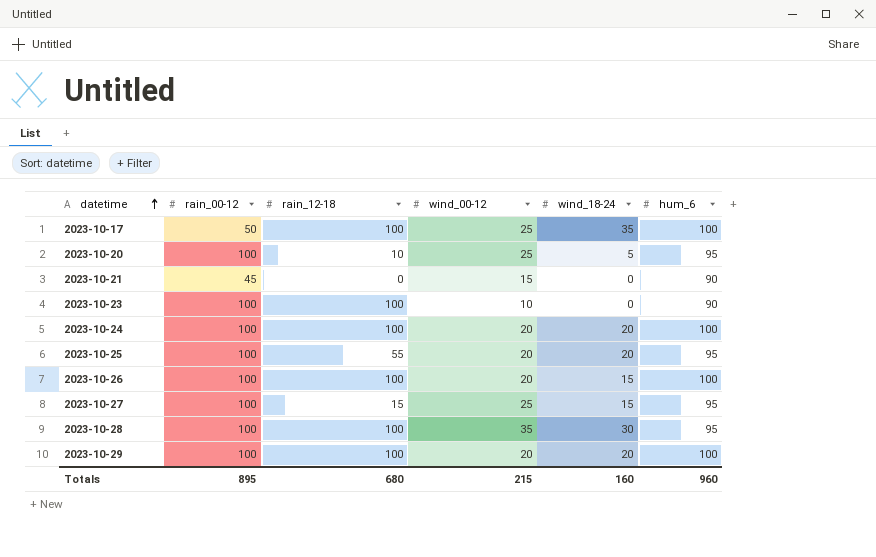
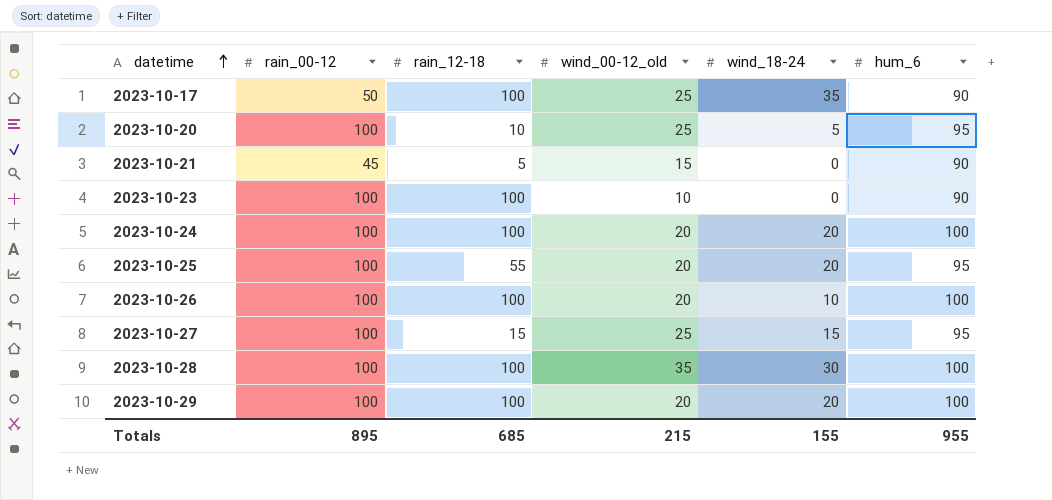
column name: wind_00-12 -> wind_00-12_old
2023-10-17 | hum_6: 100 -> 90
2023-10-21 | rain_12-18: 0 -> 5
2023-10-26 | wind_18-24: 15 -> 10
2023-10-28 | hum_6: 95 -> 100
Totals | rain_12-18: 680 -> 685
Totals | wind_18-24: 160 -> 155
Totals | hum_6: 960 -> 955

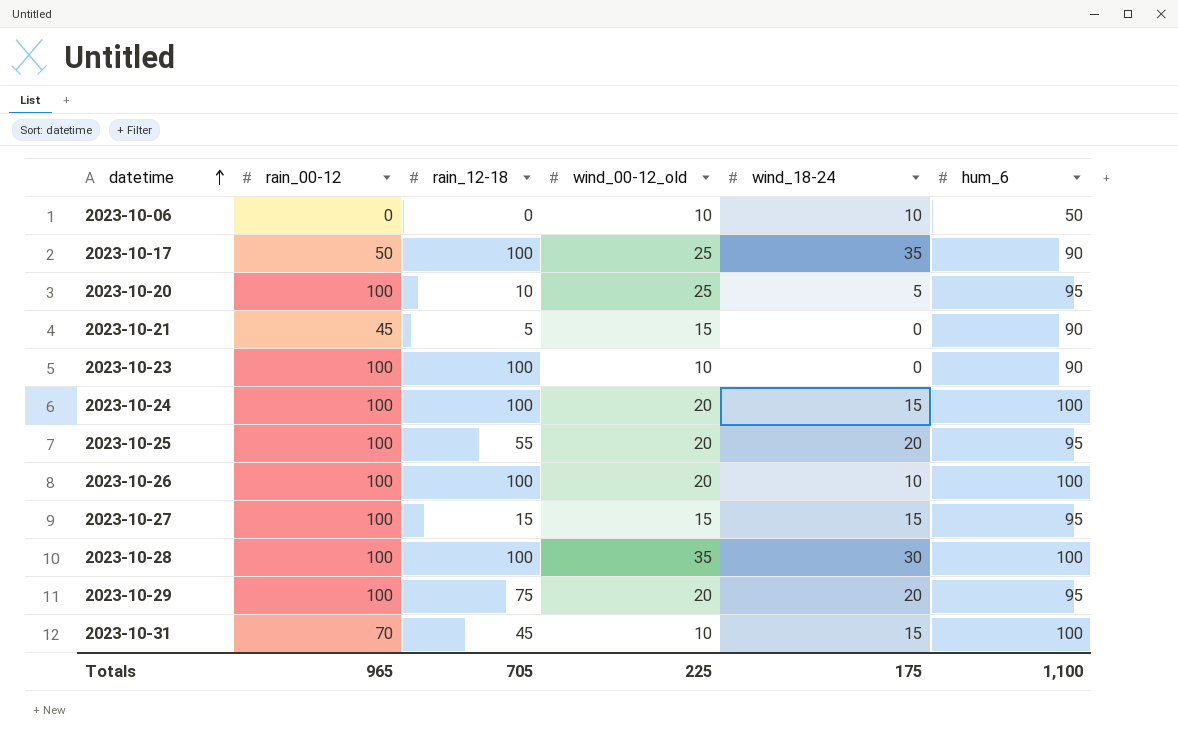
row 2023-10-06: none -> 0 | 0 | 10 | 10 | 50
2023-10-24 | wind_18-24: 20 -> 15
2023-10-27 | wind_00-12_old: 25 -> 15
2023-10-29 | rain_12-18: 100 -> 75
2023-10-29 | hum_6: 100 -> 95
row 2023-10-31: none -> 70 | 45 | 10 | 15 | 100
Totals | rain_00-12: 895 -> 965
Totals | rain_12-18: 685 -> 705
Totals | wind_00-12_old: 215 -> 225
Totals | wind_18-24: 155 -> 175
Totals | hum_6: 955 -> 1,100

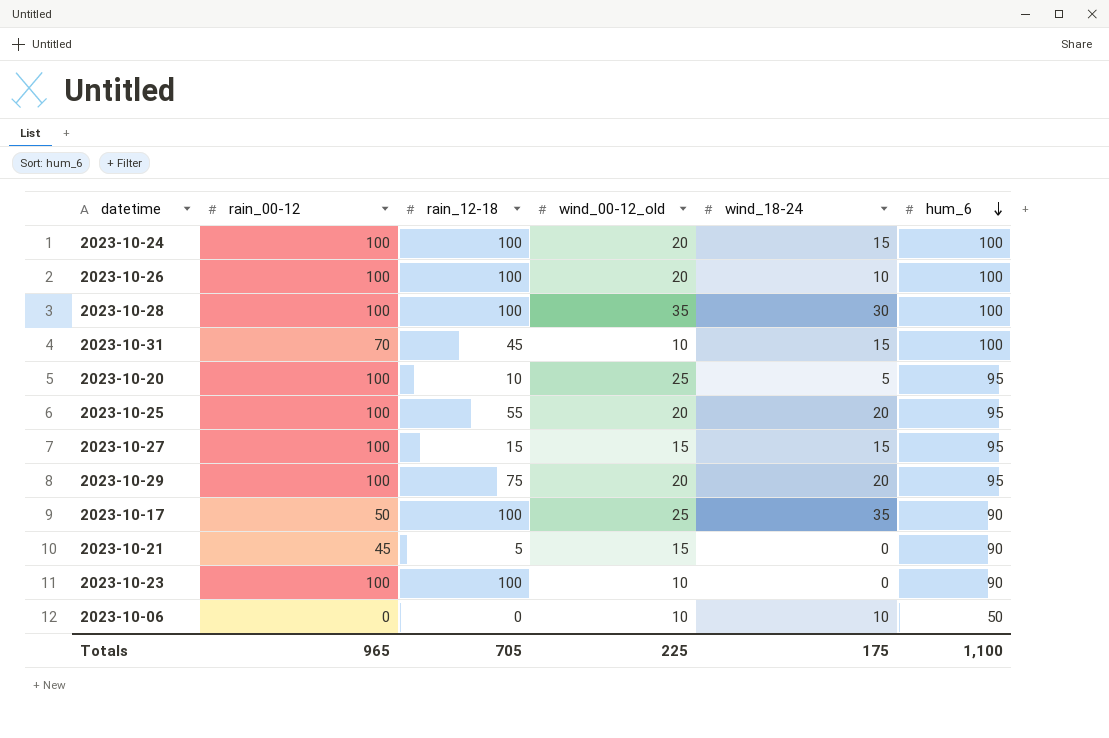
row order: datetime ascending -> hum_6 descending

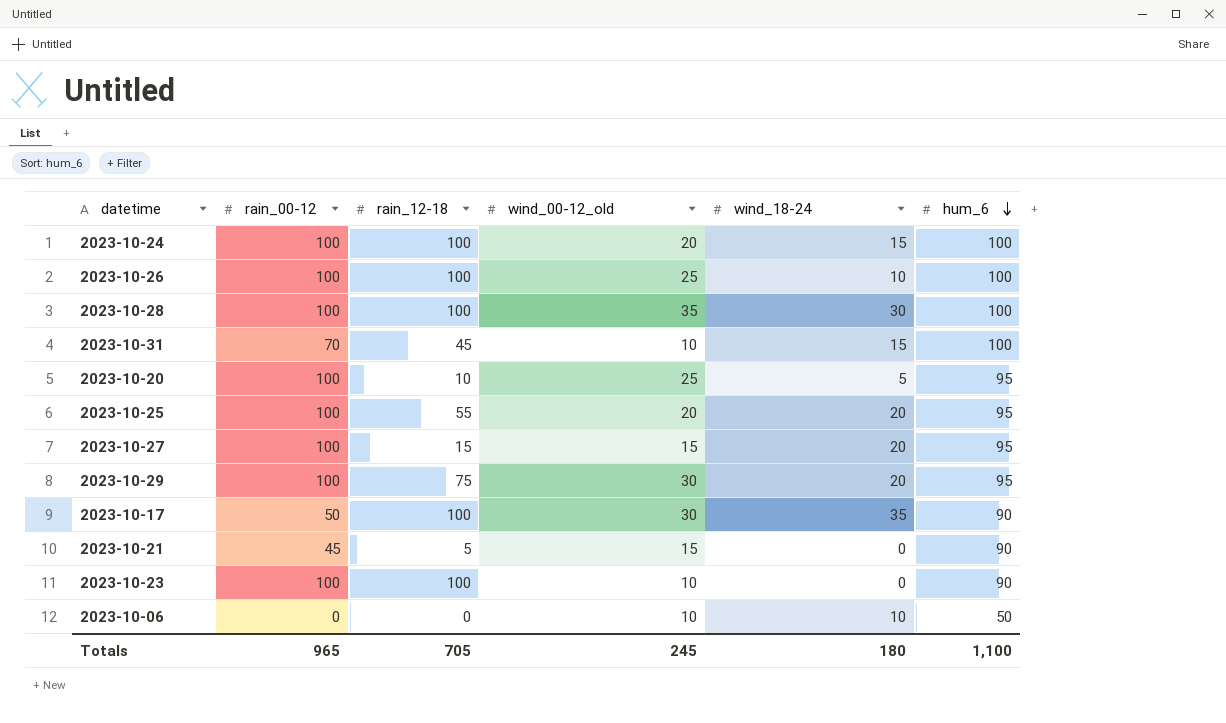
2023-10-26 | wind_00-12_old: 20 -> 25
2023-10-27 | wind_18-24: 15 -> 20
2023-10-29 | wind_00-12_old: 20 -> 30
2023-10-17 | wind_00-12_old: 25 -> 30
Totals | wind_00-12_old: 225 -> 245
Totals | wind_18-24: 175 -> 180

